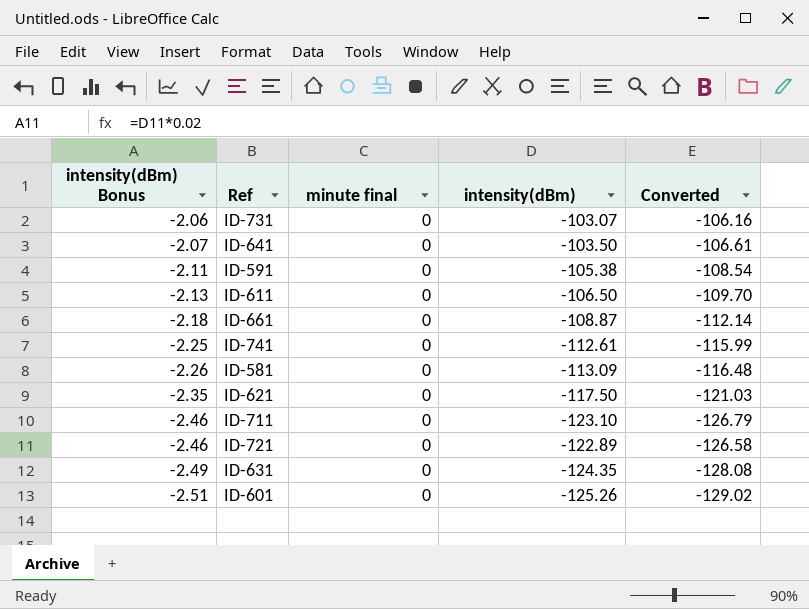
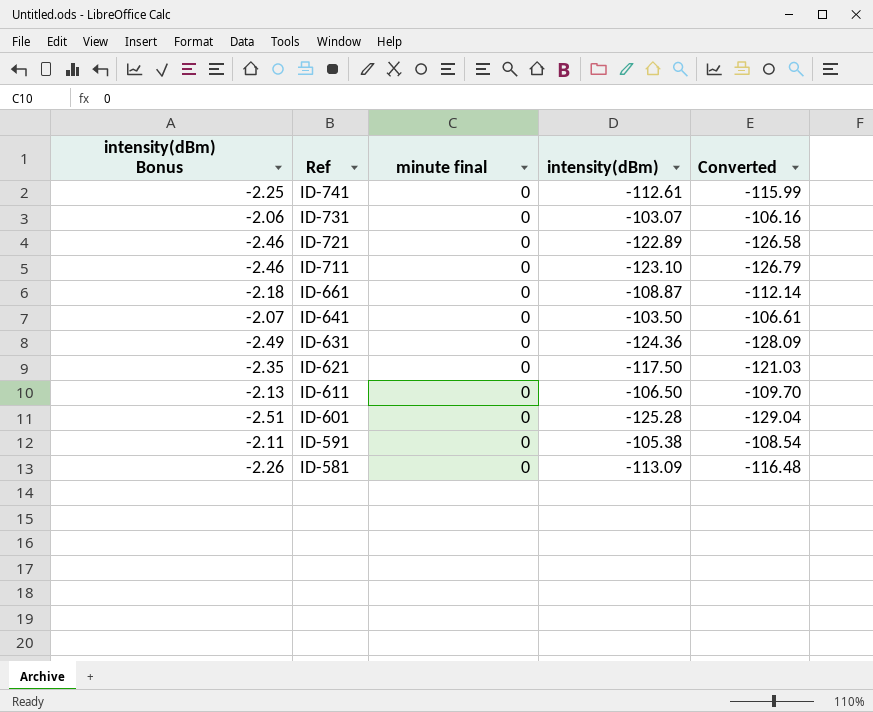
row order: intensity(dBm) Bonus descending -> Ref descending
ID-631 | intensity(dBm): -124.35 -> -124.36
ID-631 | Converted: -128.08 -> -128.09
ID-601 | intensity(dBm): -125.26 -> -125.28
ID-601 | Converted: -129.02 -> -129.04

